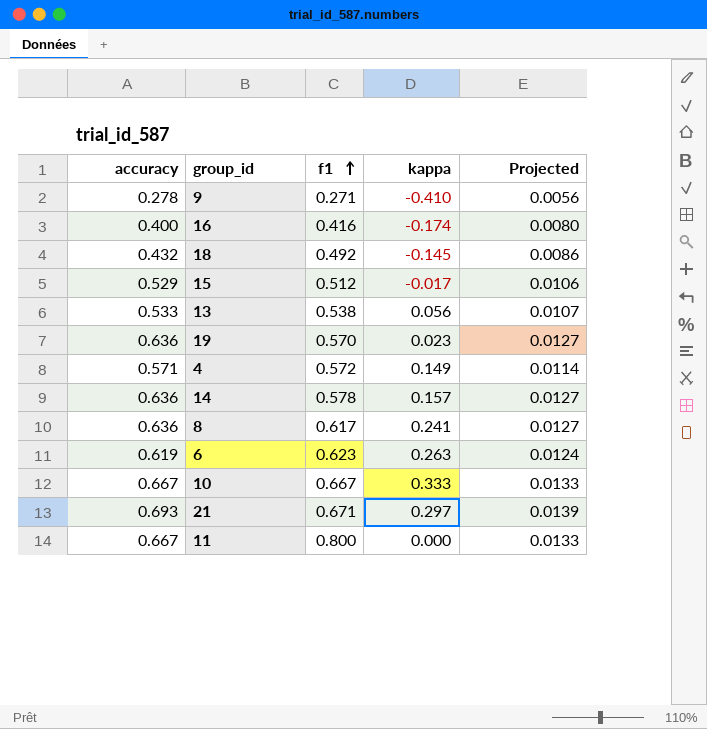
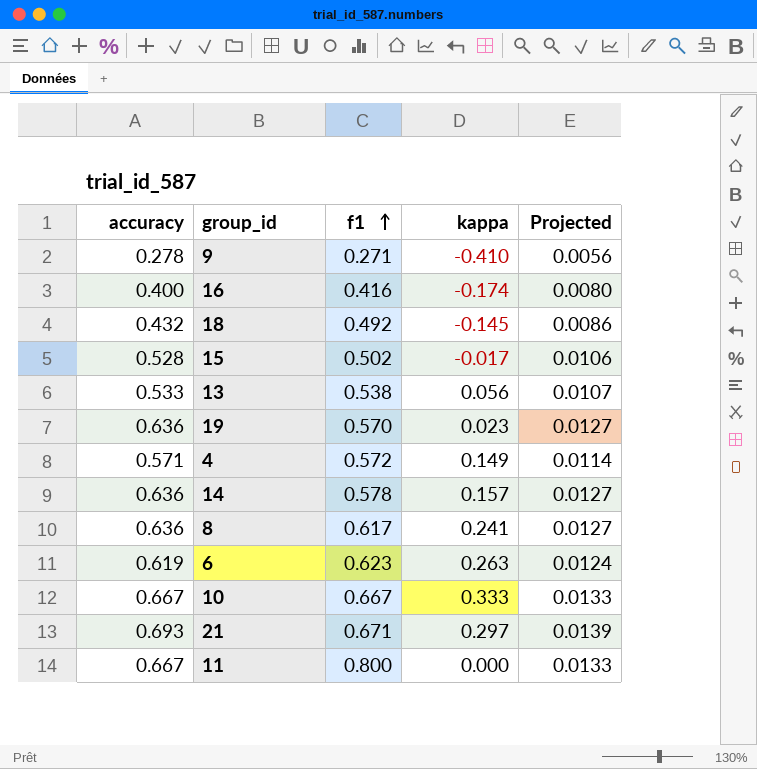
15 | accuracy: 0.529 -> 0.528
15 | f1: 0.512 -> 0.502

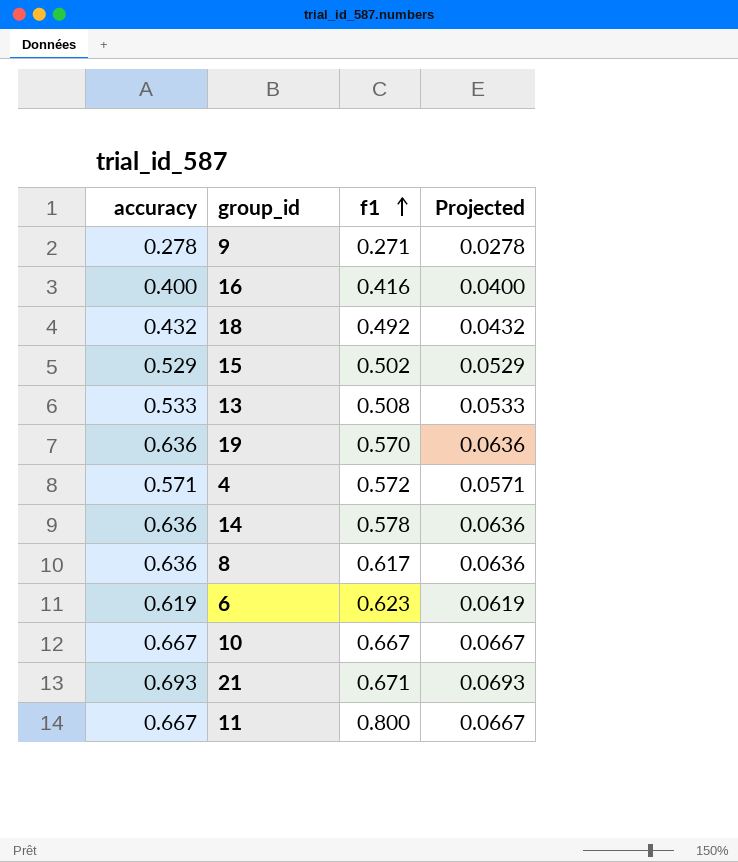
column kappa | position: 4 -> none
column Projected | formula: [accuracy] * 0.02 -> [accuracy] * 0.1
15 | accuracy: 0.528 -> 0.529
13 | f1: 0.538 -> 0.508

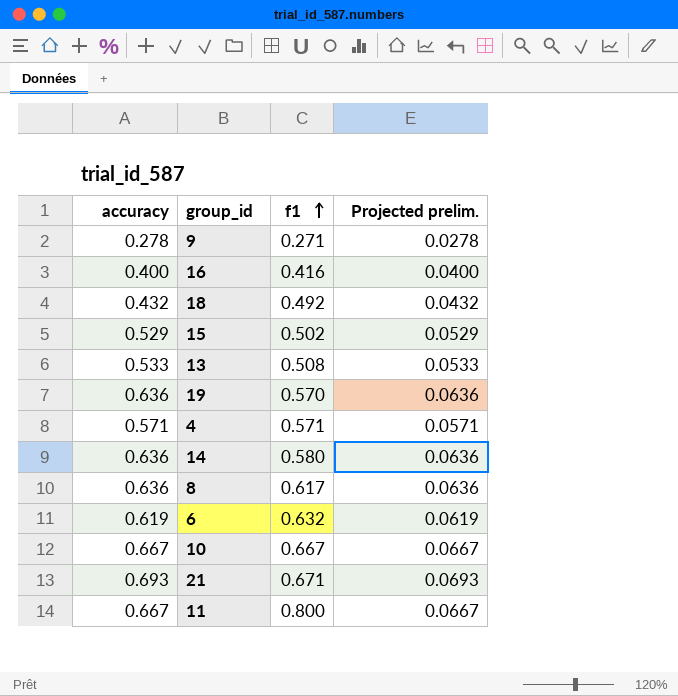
column name: Projected -> Projected prelim.
4 | f1: 0.572 -> 0.571
14 | f1: 0.578 -> 0.580
6 | f1: 0.623 -> 0.632

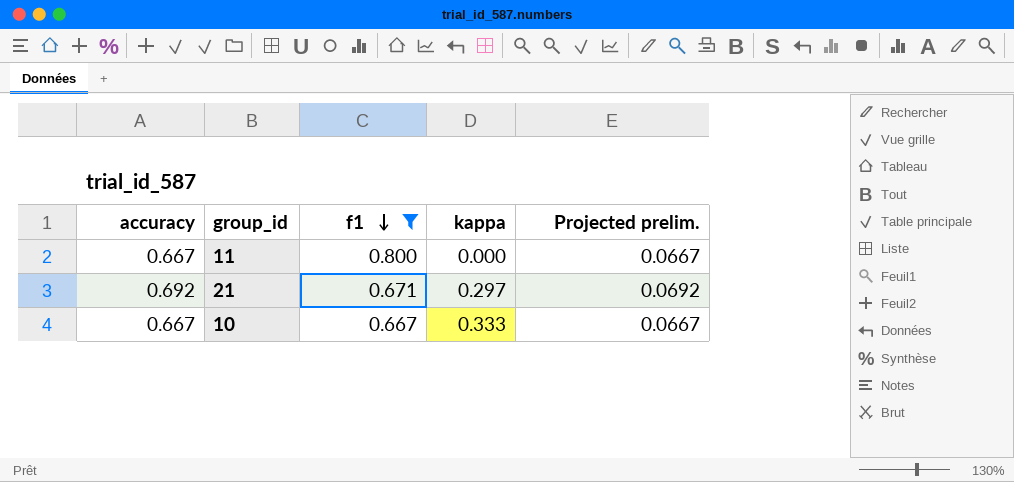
filter: none -> f1 >= 0.667
row order: f1 ascending -> f1 descending
column kappa | position: none -> 4
21 | accuracy: 0.693 -> 0.692
21 | Projected prelim.: 0.0693 -> 0.0692

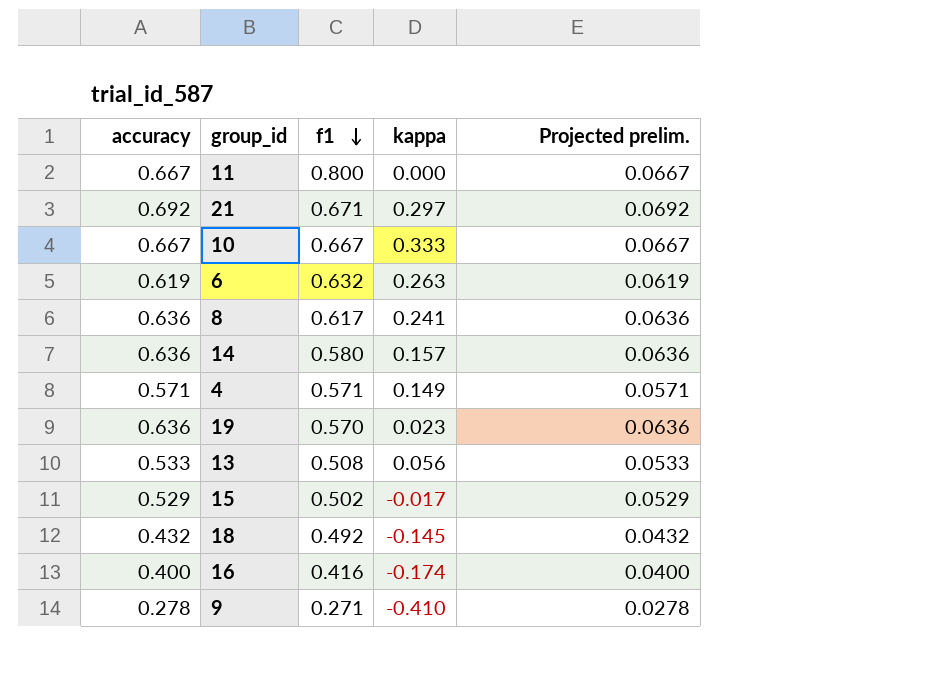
filter: f1 >= 0.667 -> none

